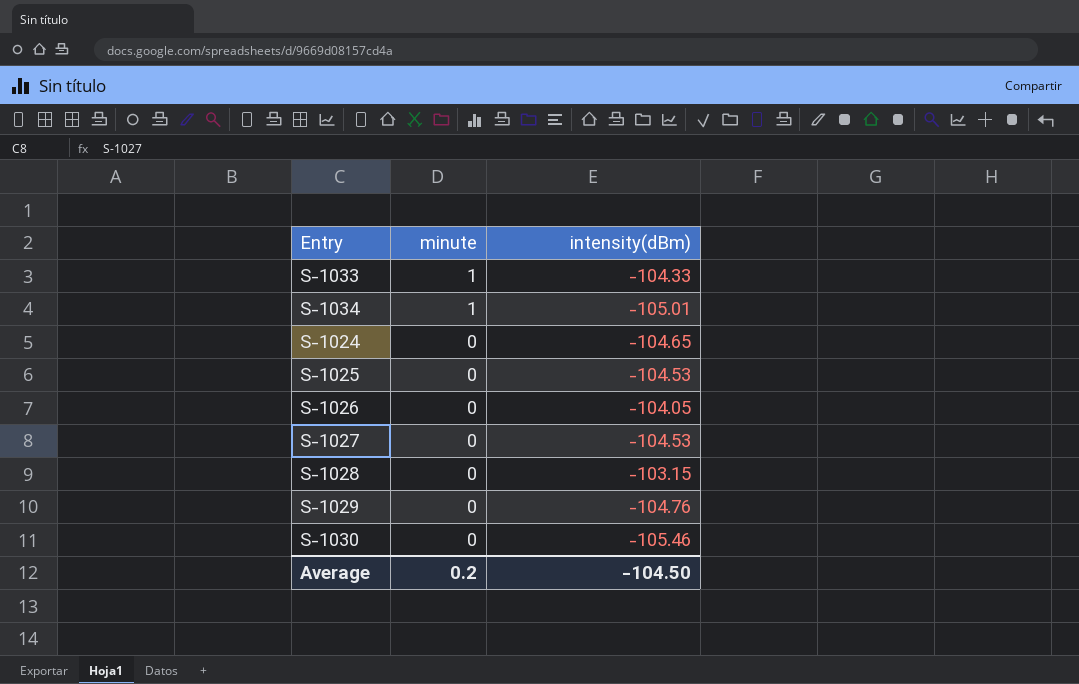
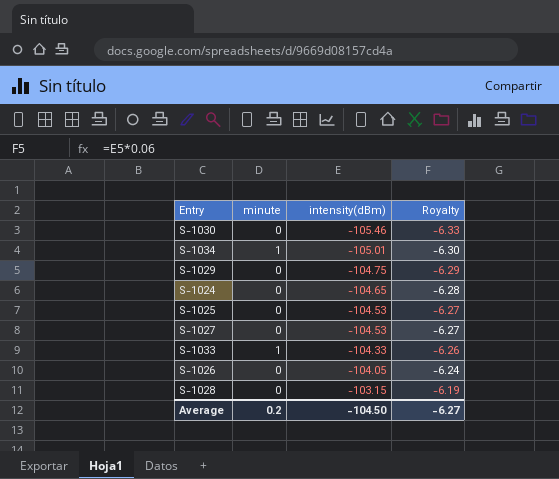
row order: minute descending -> intensity(dBm) ascending
column Royalty | formula: none -> [intensity(dBm)] * 0.06
S-1029 | intensity(dBm): -104.76 -> -104.75

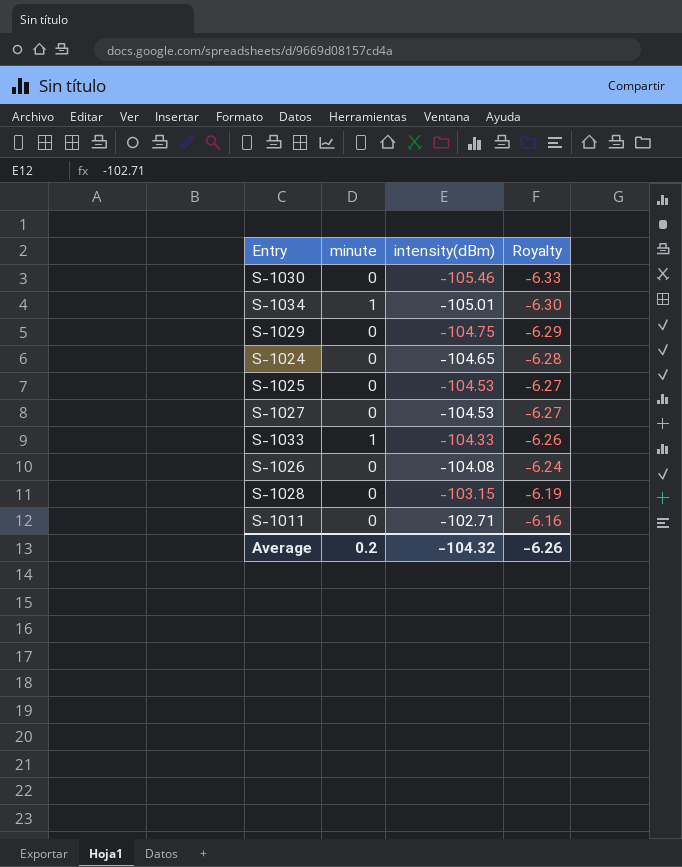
S-1026 | intensity(dBm): -104.05 -> -104.08
row S-1011: none -> 0 | -102.71 | -6.16
Average | intensity(dBm): -104.50 -> -104.32
Average | Royalty: -6.27 -> -6.26

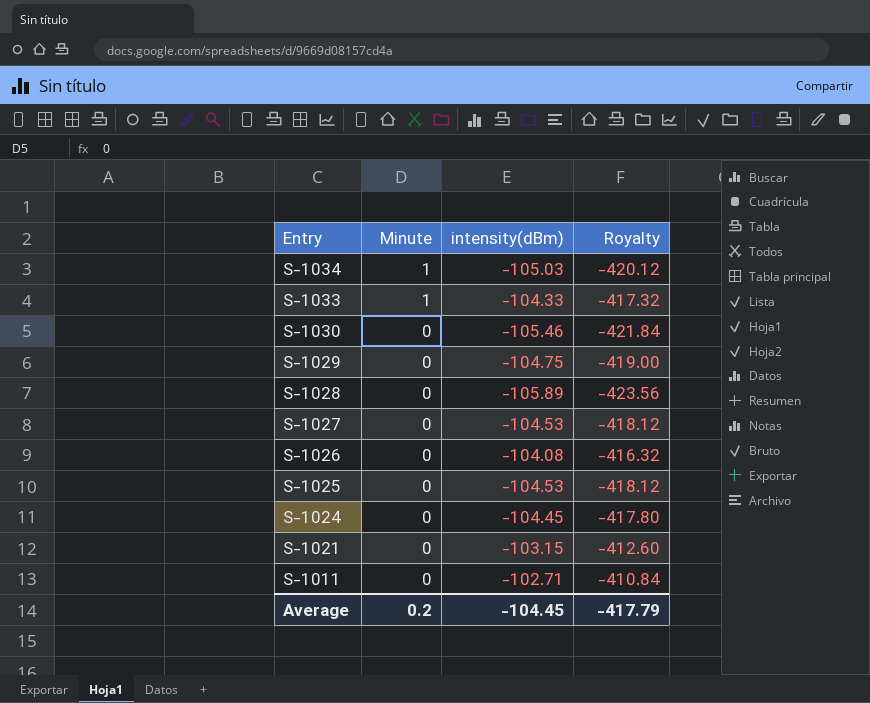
row order: intensity(dBm) ascending -> Entry descending
column name: minute -> Minute
column Royalty | formula: [intensity(dBm)] * 0.06 -> [intensity(dBm)] * 4
S-1034 | intensity(dBm): -105.01 -> -105.03
S-1028 | intensity(dBm): -103.15 -> -105.89
S-1024 | intensity(dBm): -104.65 -> -104.45
row S-1021: none -> 0 | -103.15 | -412.60
Average | intensity(dBm): -104.32 -> -104.45
Average | Royalty: -6.26 -> -417.79

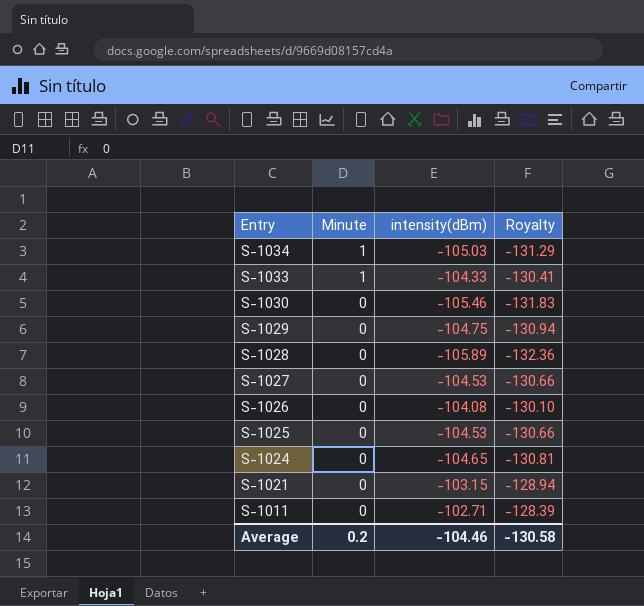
column Royalty | formula: [intensity(dBm)] * 4 -> [intensity(dBm)] * 1.25
S-1024 | intensity(dBm): -104.45 -> -104.65
Average | intensity(dBm): -104.45 -> -104.46
Average | Royalty: -417.79 -> -130.58

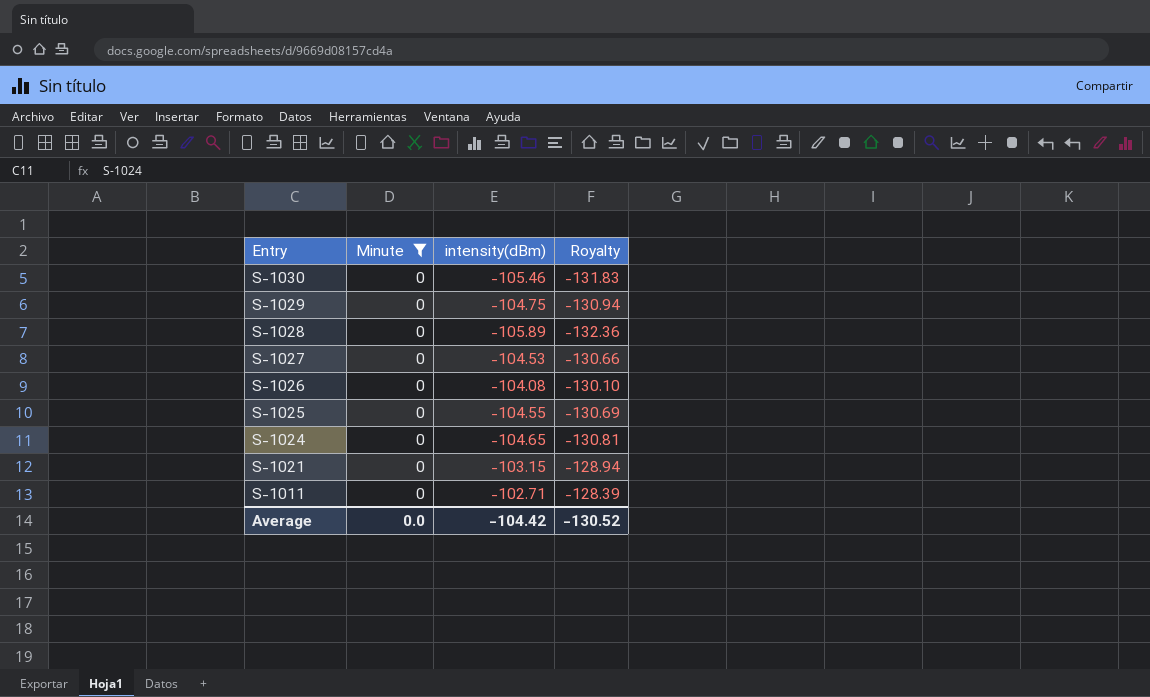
filter: none -> Minute = 0
S-1025 | intensity(dBm): -104.53 -> -104.55
S-1025 | Royalty: -130.66 -> -130.69
Average | Minute: 0.2 -> 0.0
Average | intensity(dBm): -104.46 -> -104.42
Average | Royalty: -130.58 -> -130.52

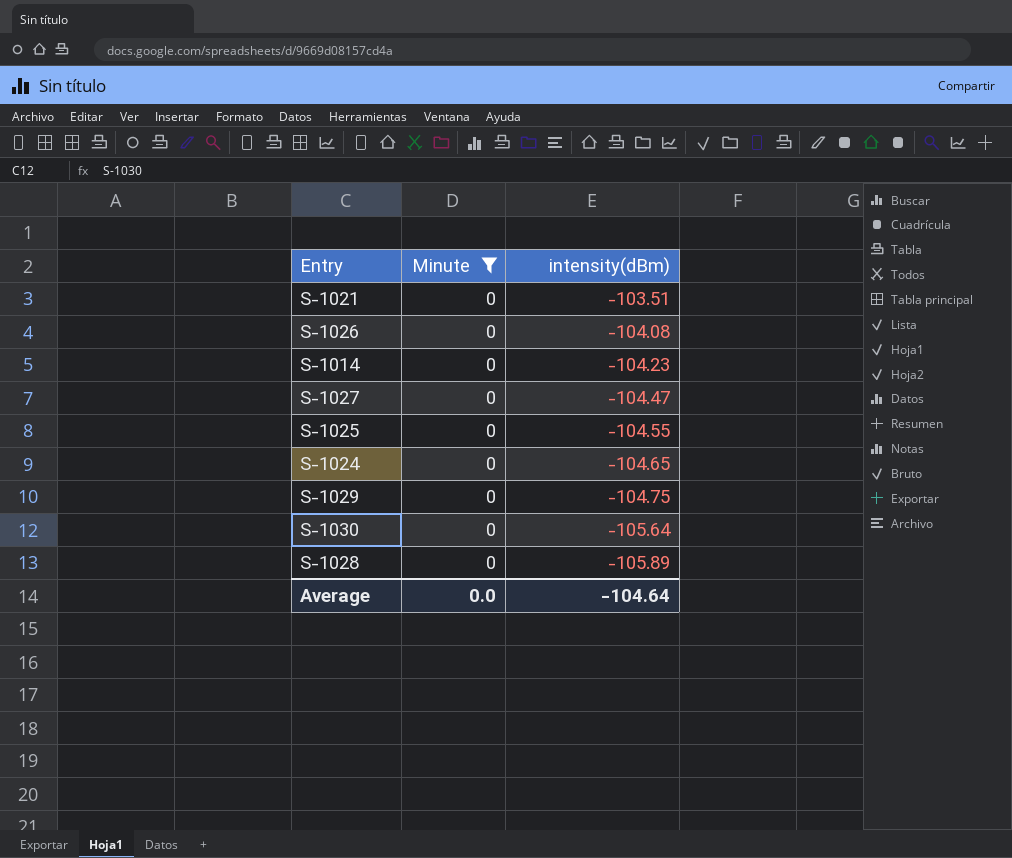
row order: Entry descending -> intensity(dBm) descending
column Royalty | formula: [intensity(dBm)] * 1.25 -> none
row S-1011: 0 | -102.71 | -128.39 -> none
S-1021 | intensity(dBm): -103.15 -> -103.51
row S-1014: none -> 0 | -104.23
S-1027 | intensity(dBm): -104.53 -> -104.47
S-1030 | intensity(dBm): -105.46 -> -105.64
Average | intensity(dBm): -104.42 -> -104.64

